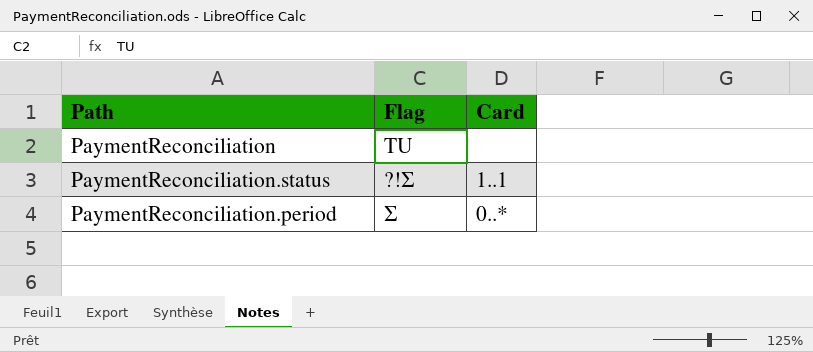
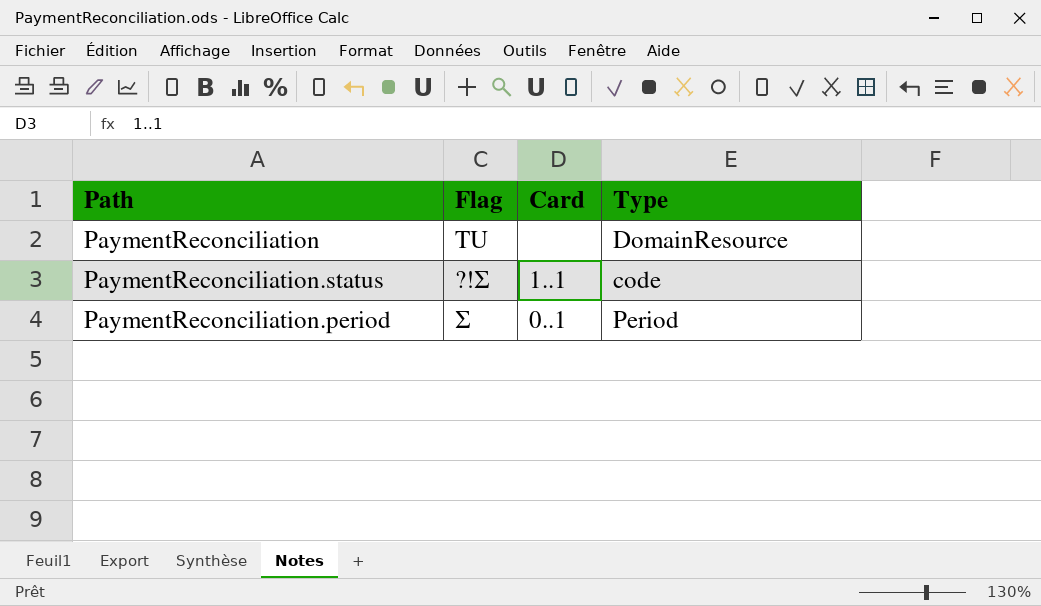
column Type | position: none -> 4
PaymentReconciliation.period | Card: 0..* -> 0..1

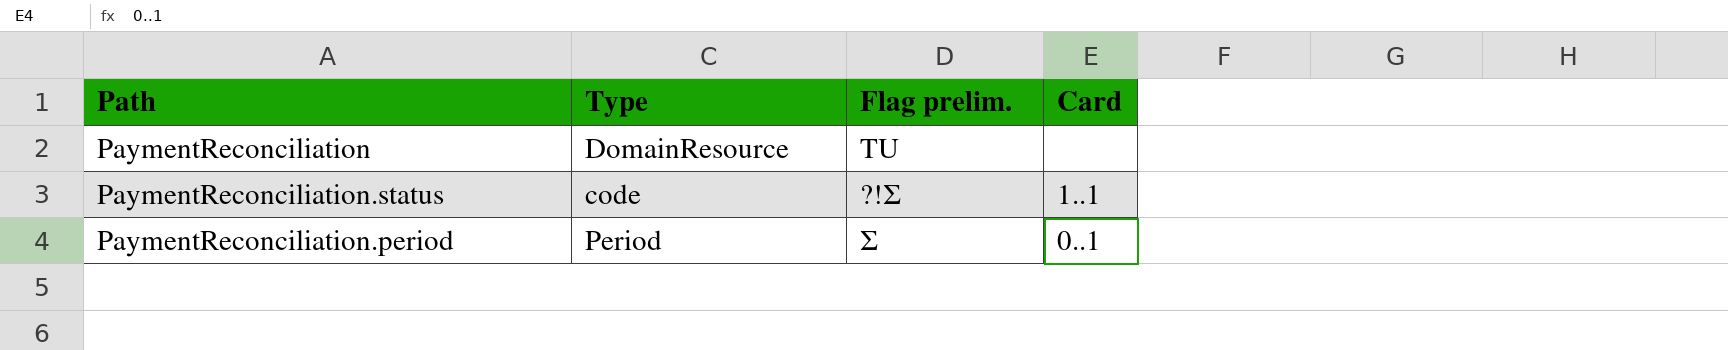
column Type | position: 4 -> 2
column name: Flag -> Flag prelim.

